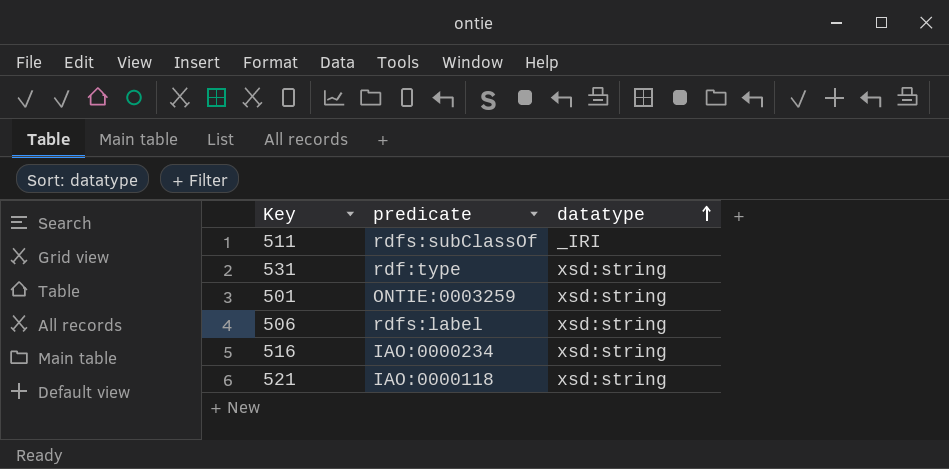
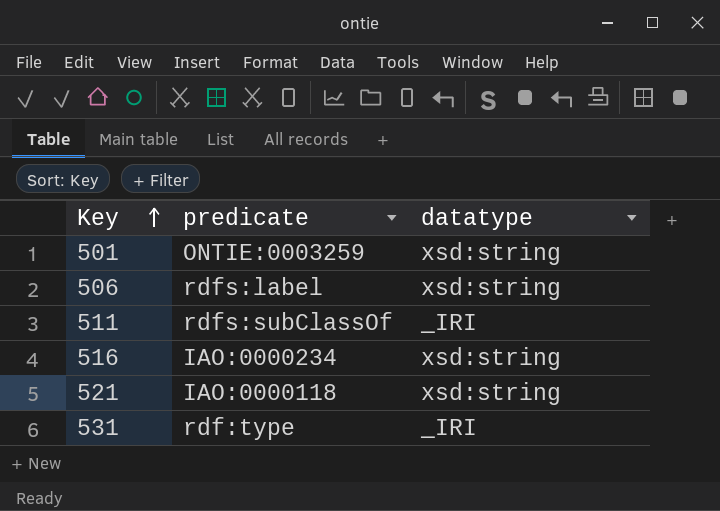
row order: datatype ascending -> Key ascending
531 | datatype: xsd:string -> _IRI

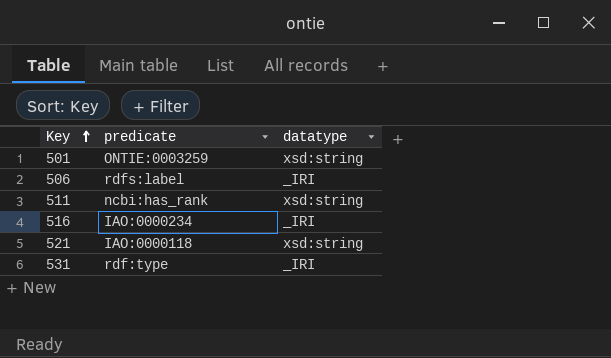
506 | datatype: xsd:string -> _IRI
511 | predicate: rdfs:subClassOf -> ncbi:has_rank
511 | datatype: _IRI -> xsd:string
516 | datatype: xsd:string -> _IRI

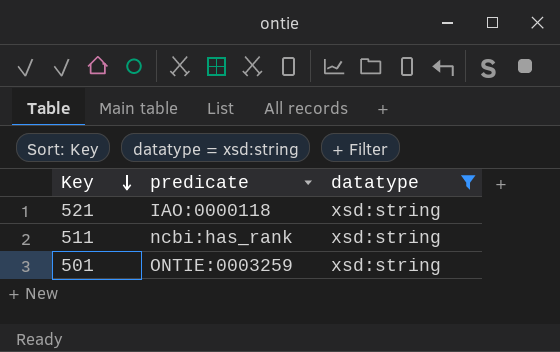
filter: none -> datatype = xsd:string
row order: Key ascending -> Key descending

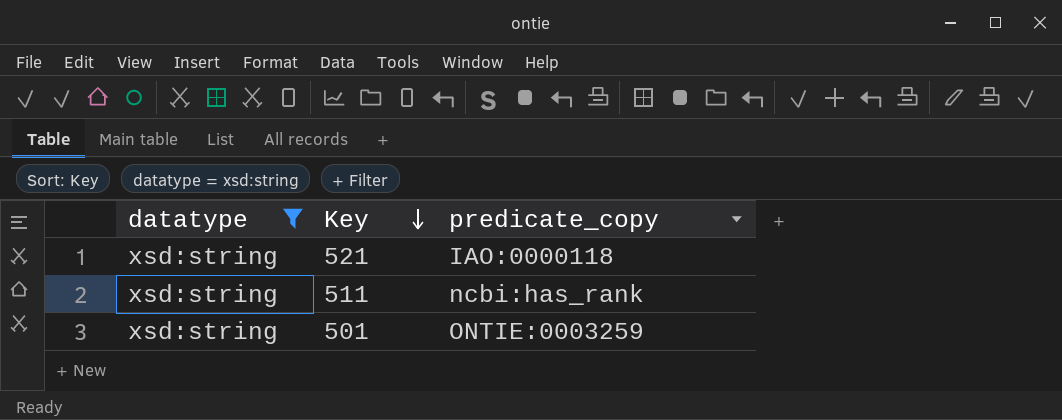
column datatype | position: 3 -> 1
column name: predicate -> predicate_copy

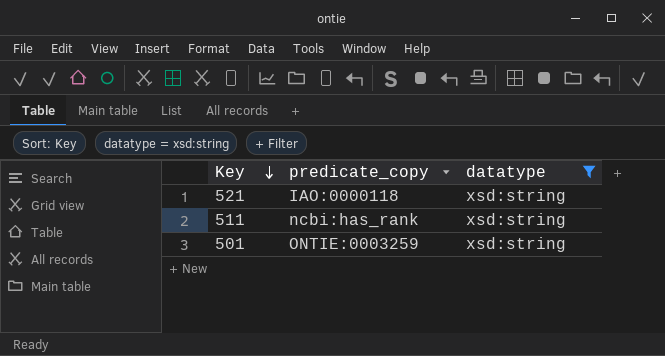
column datatype | position: 1 -> 3

